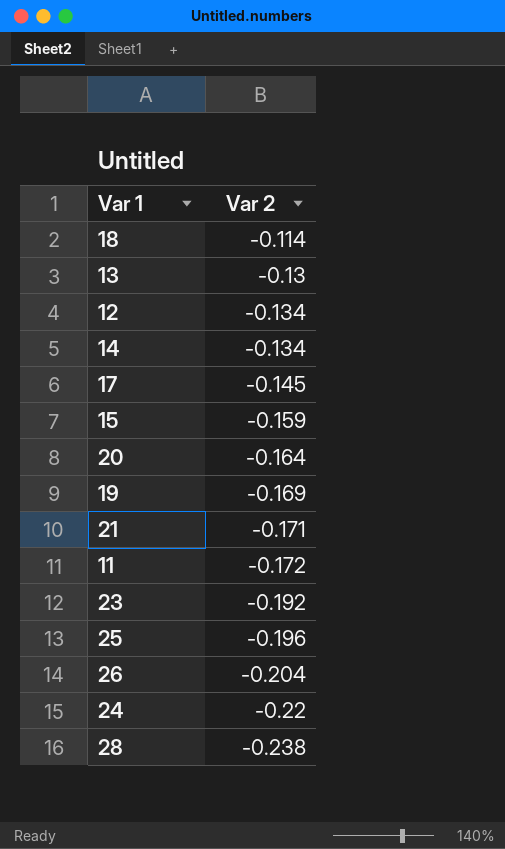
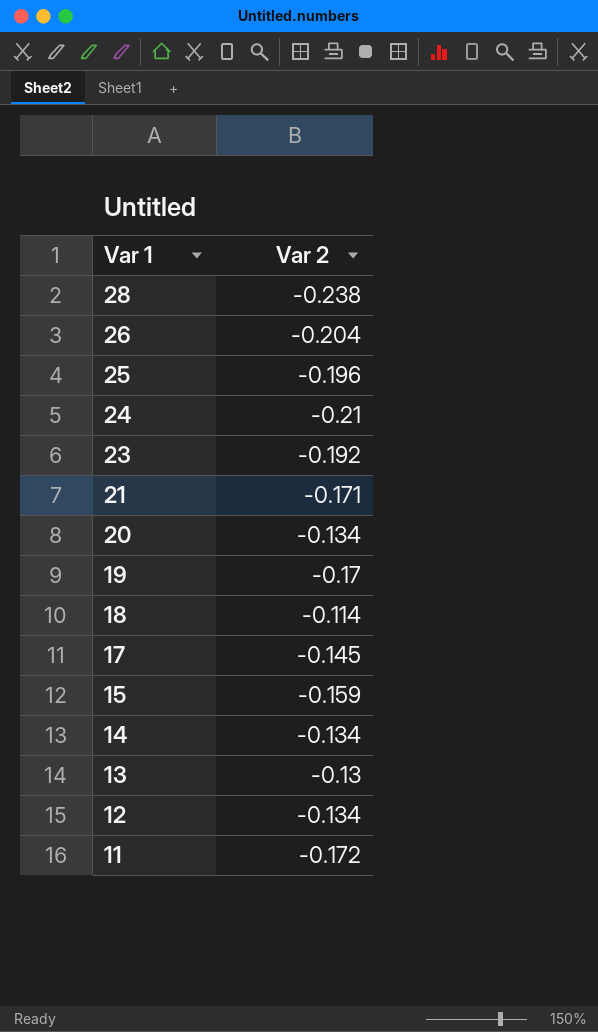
row order: Var 2 descending -> Var 1 descending
24 | Var 2: -0.22 -> -0.21
20 | Var 2: -0.164 -> -0.134
19 | Var 2: -0.169 -> -0.17

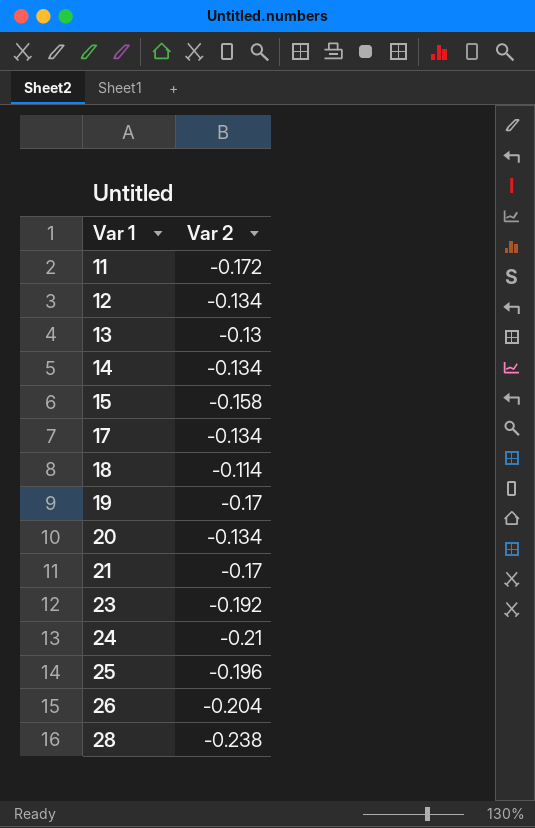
row order: Var 1 descending -> Var 1 ascending
15 | Var 2: -0.159 -> -0.158
17 | Var 2: -0.145 -> -0.134
21 | Var 2: -0.171 -> -0.17

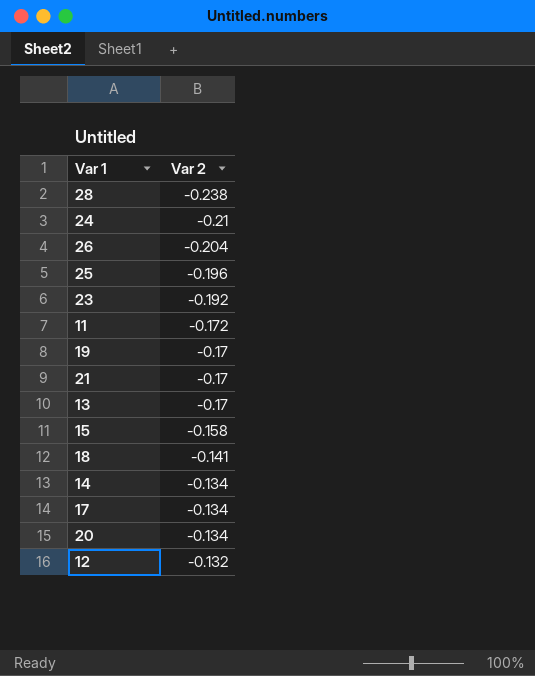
row order: Var 1 ascending -> Var 2 ascending
13 | Var 2: -0.13 -> -0.17
18 | Var 2: -0.114 -> -0.141
12 | Var 2: -0.134 -> -0.132

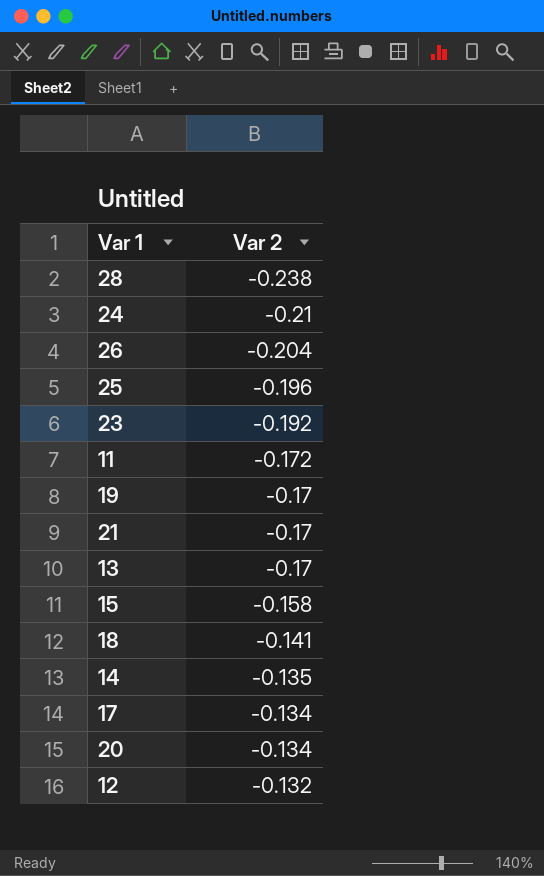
14 | Var 2: -0.134 -> -0.135

